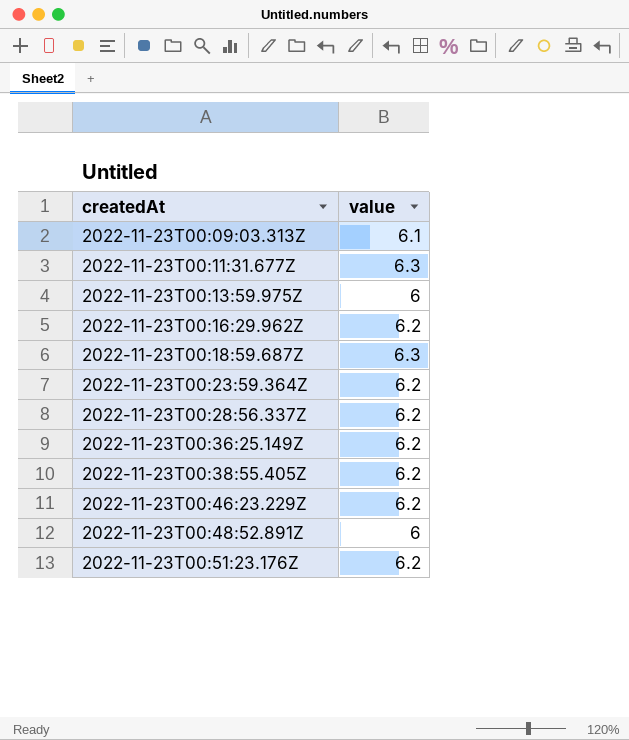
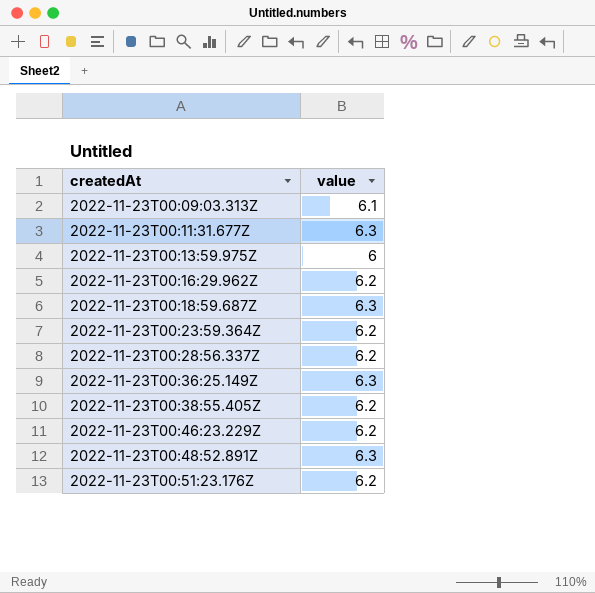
2022-11-23T00:36:25.149Z | value: 6.2 -> 6.3
2022-11-23T00:48:52.891Z | value: 6 -> 6.3

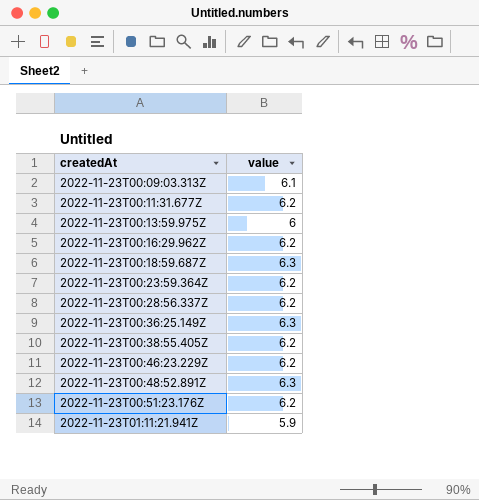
2022-11-23T00:11:31.677Z | value: 6.3 -> 6.2
row 2022-11-23T01:11:21.941Z: none -> 5.9

